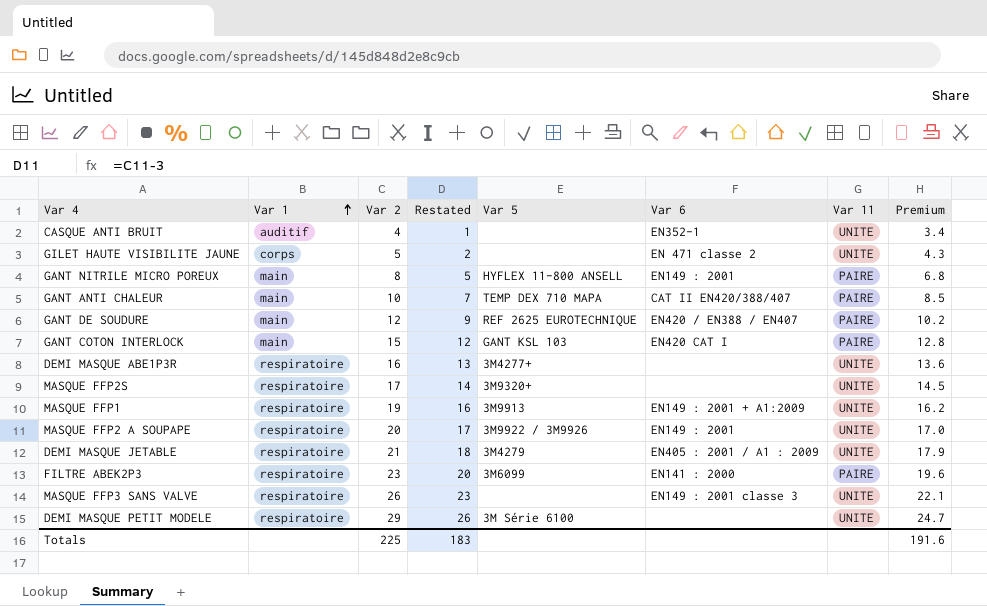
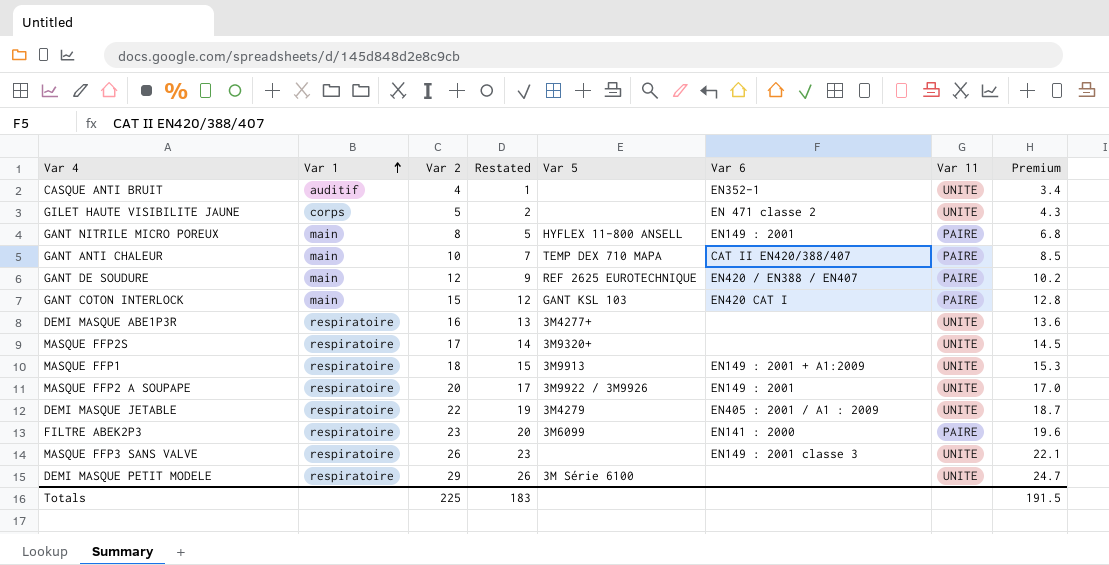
MASQUE FFP1 | Var 2: 19 -> 18
MASQUE FFP1 | Restated: 16 -> 15
MASQUE FFP1 | Premium: 16.2 -> 15.3
DEMI MASQUE JETABLE | Var 2: 21 -> 22
DEMI MASQUE JETABLE | Restated: 18 -> 19
DEMI MASQUE JETABLE | Premium: 17.9 -> 18.7
Totals | Premium: 191.6 -> 191.5

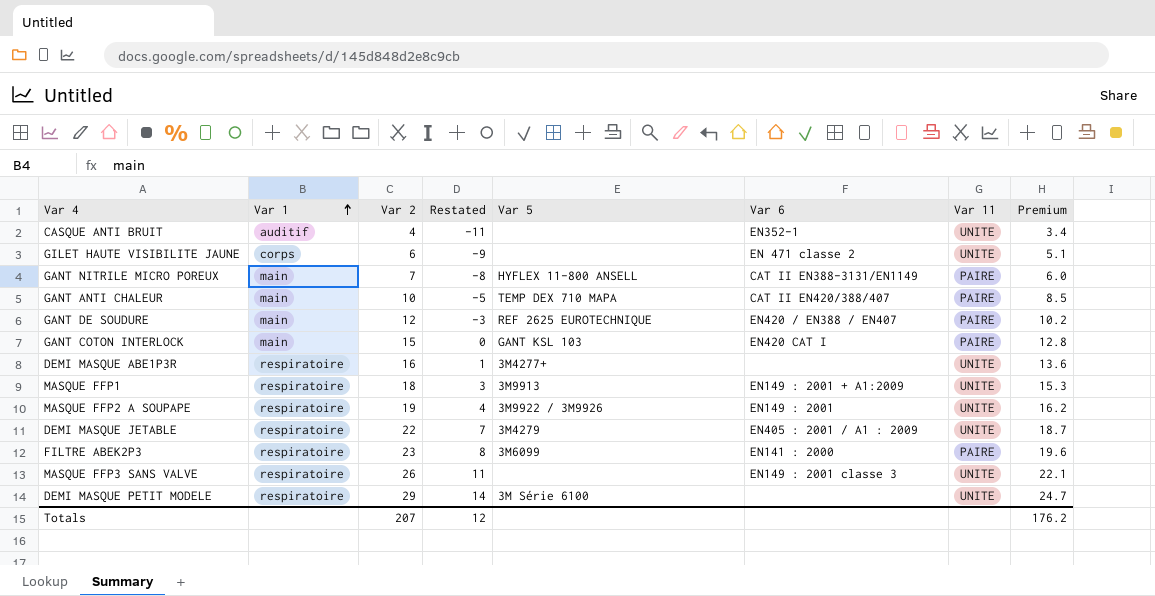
column Restated | formula: [Var 2] - 3 -> [Var 2] - 15
row MASQUE FFP2S: respiratoire | 17 | 14 | 3M9320+ | none | UNITE | 14.5 -> none
GILET HAUTE VISIBILITE JAUNE | Var 2: 5 -> 6
GILET HAUTE VISIBILITE JAUNE | Premium: 4.3 -> 5.1
GANT NITRILE MICRO POREUX | Var 2: 8 -> 7
GANT NITRILE MICRO POREUX | Var 6: EN149 : 2001 -> CAT II EN388-3131/EN1149
GANT NITRILE MICRO POREUX | Premium: 6.8 -> 6.0
MASQUE FFP2 A SOUPAPE | Var 2: 20 -> 19
MASQUE FFP2 A SOUPAPE | Premium: 17.0 -> 16.2
Totals | Var 2: 225 -> 207
Totals | Restated: 183 -> 12
Totals | Premium: 191.5 -> 176.2

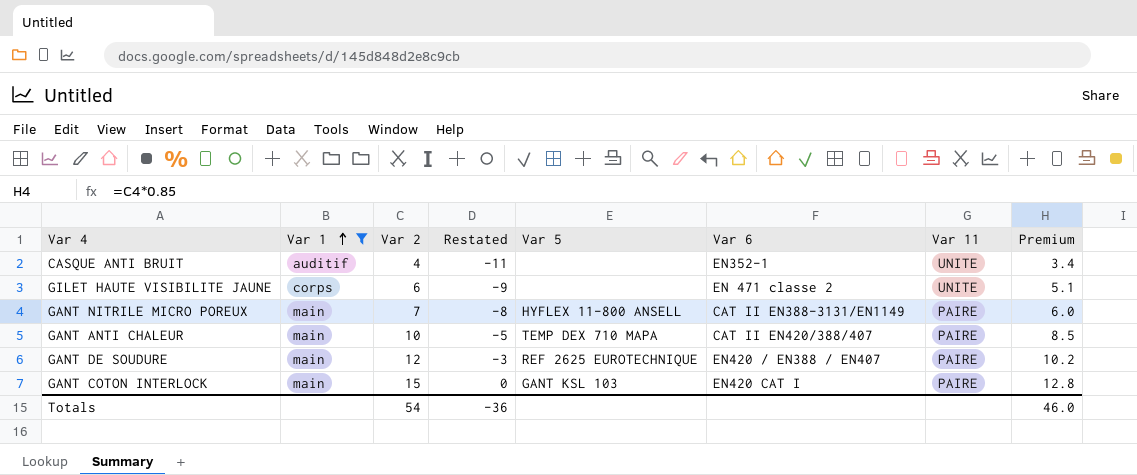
filter: none -> Var 1 != respiratoire
Totals | Var 2: 207 -> 54
Totals | Restated: 12 -> -36
Totals | Premium: 176.2 -> 46.0

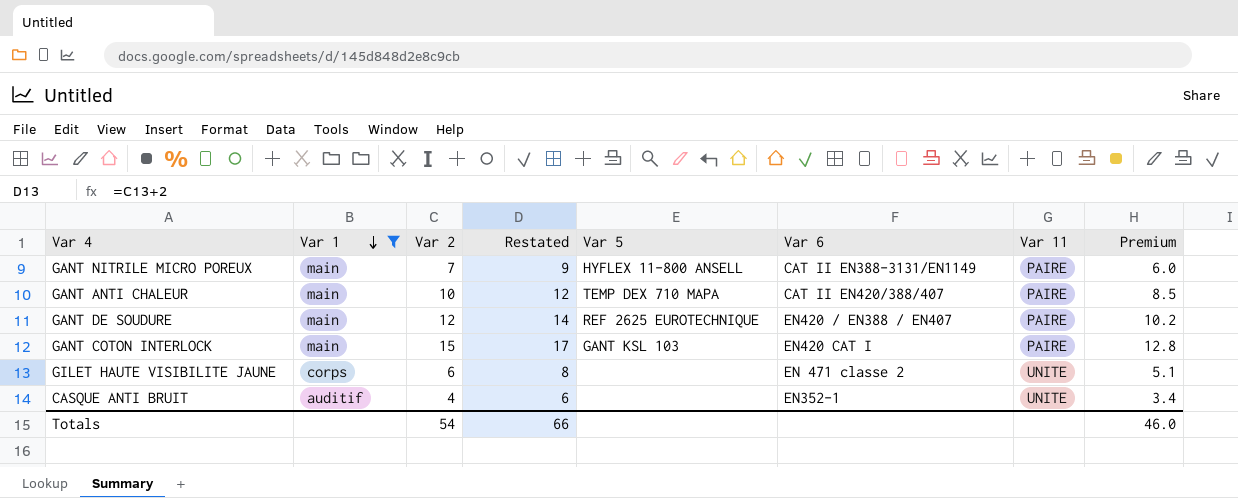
row order: Var 1 ascending -> Var 1 descending
column Restated | formula: [Var 2] - 15 -> [Var 2] + 2
Totals | Restated: -36 -> 66

